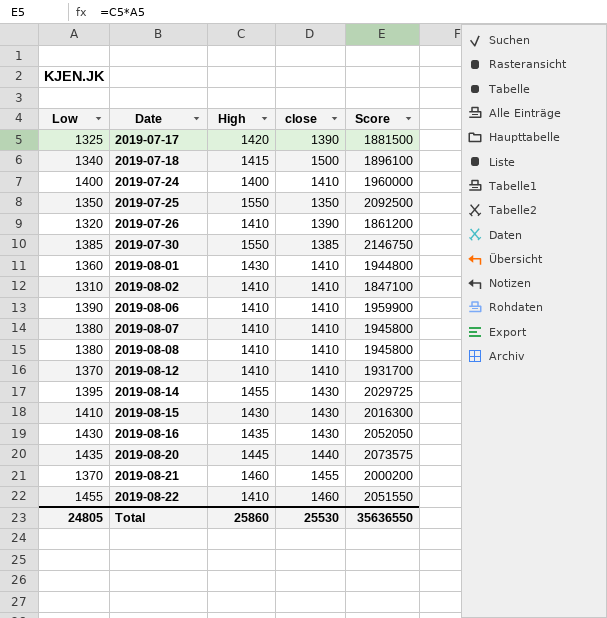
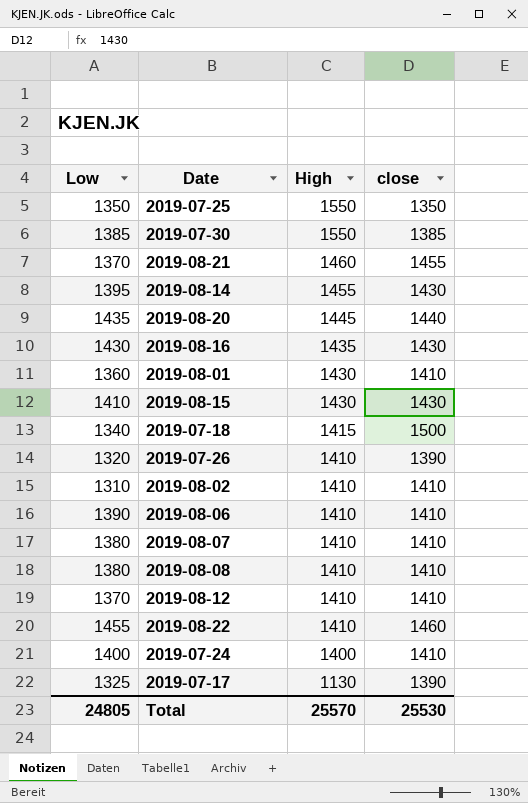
row order: Date ascending -> High descending
column Score | formula: [Low] * [High] -> none
2019-07-17 | High: 1420 -> 1130
Total | High: 25860 -> 25570

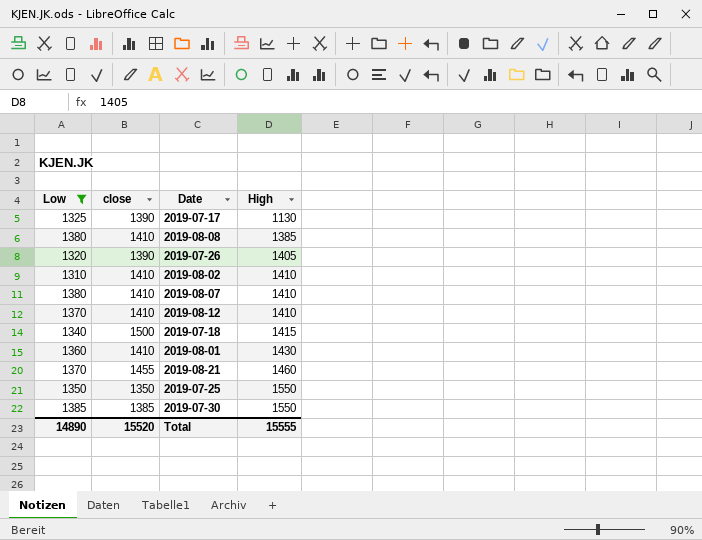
filter: none -> Low <= 1385
row order: High descending -> High ascending
column close | position: 4 -> 2
2019-08-08 | High: 1410 -> 1385
2019-07-26 | High: 1410 -> 1405
Total | Low: 24805 -> 14890
Total | close: 25530 -> 15520
Total | High: 25570 -> 15555

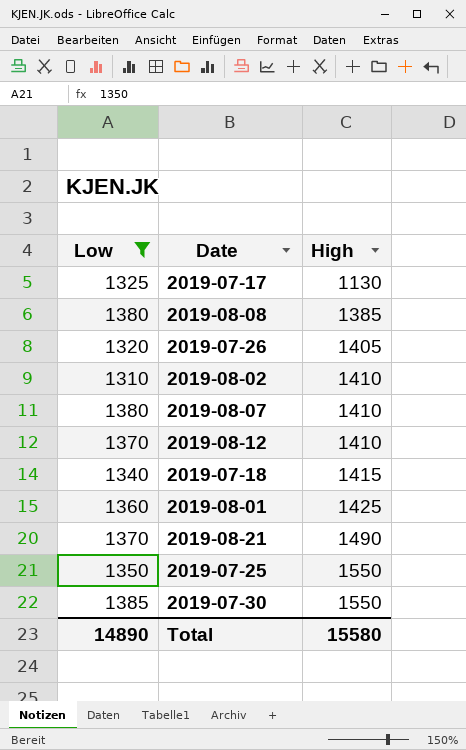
column close | position: 2 -> none
2019-08-01 | High: 1430 -> 1425
2019-08-21 | High: 1460 -> 1490
Total | High: 15555 -> 15580

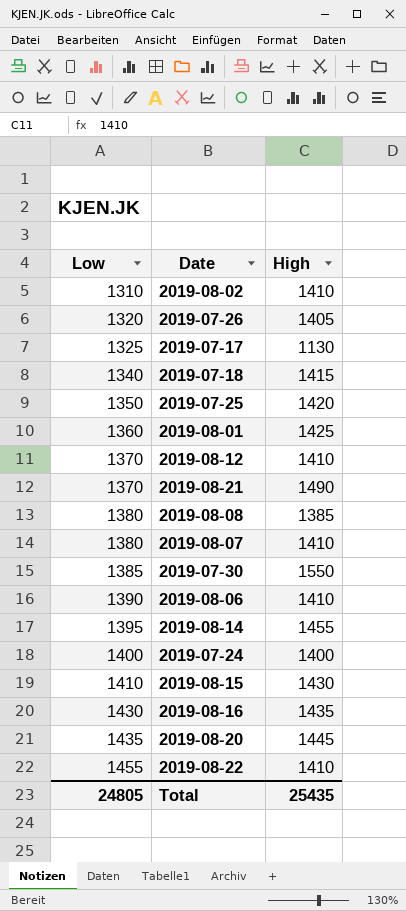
filter: Low <= 1385 -> none
row order: High ascending -> Low ascending
2019-07-25 | High: 1550 -> 1420
Total | Low: 14890 -> 24805
Total | High: 15580 -> 25435

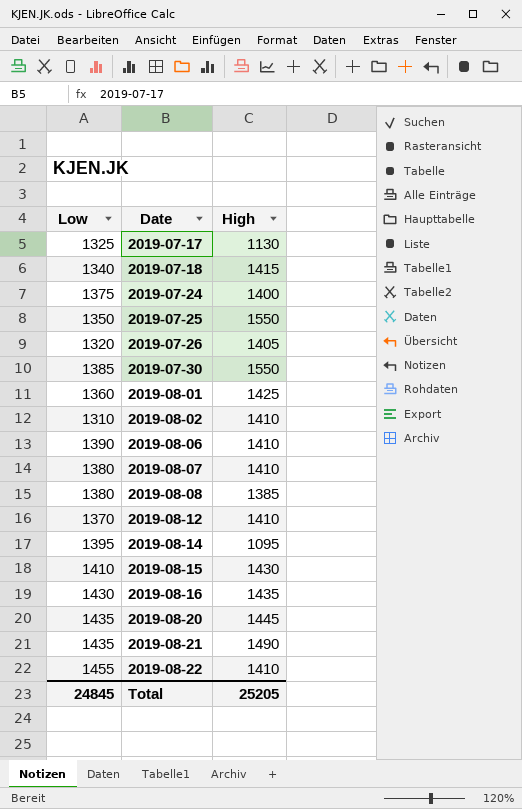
row order: Low ascending -> Date ascending
2019-07-24 | Low: 1400 -> 1375
2019-07-25 | High: 1420 -> 1550
2019-08-14 | High: 1455 -> 1095
2019-08-21 | Low: 1370 -> 1435
Total | Low: 24805 -> 24845
Total | High: 25435 -> 25205

